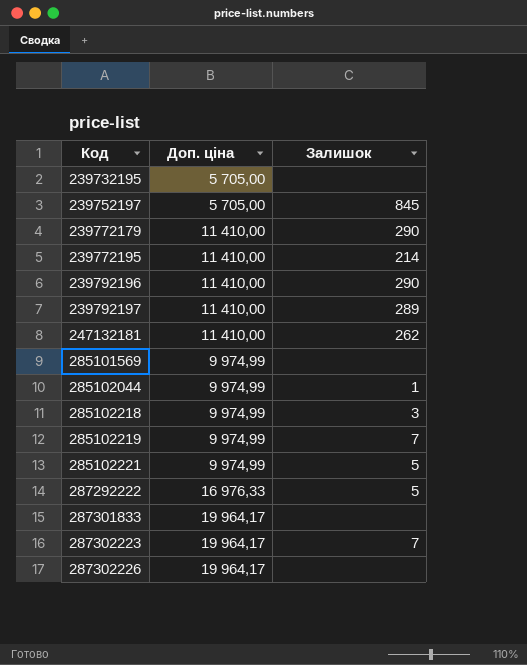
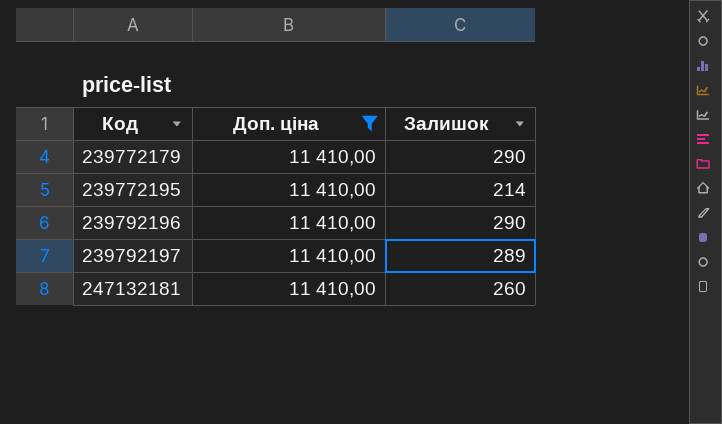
filter: none -> Доп. ціна = 11 410,00
247132181 | Залишок: 262 -> 260

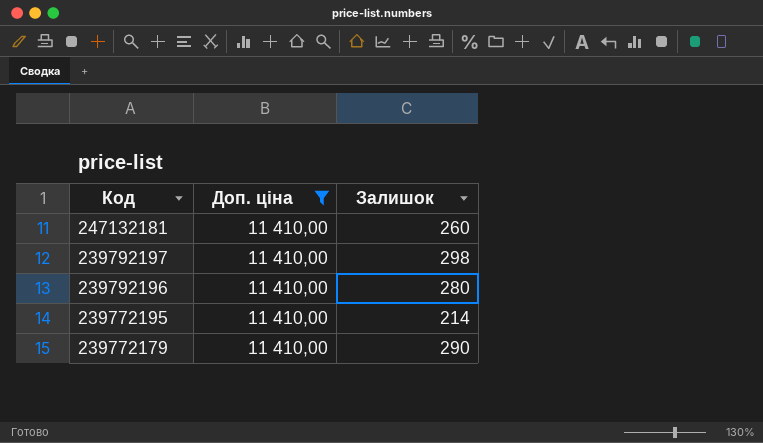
row order: Код ascending -> Код descending
239792197 | Залишок: 289 -> 298
239792196 | Залишок: 290 -> 280

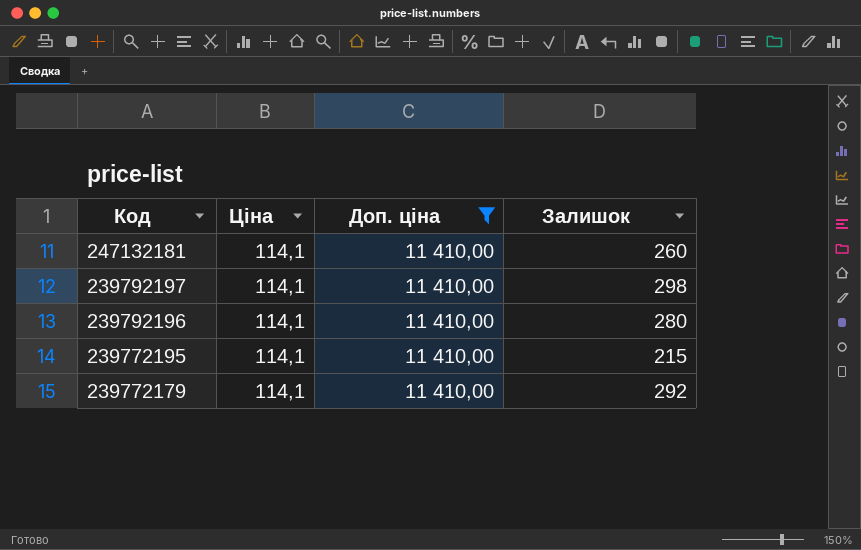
column Ціна | position: none -> 2
239772195 | Залишок: 214 -> 215
239772179 | Залишок: 290 -> 292

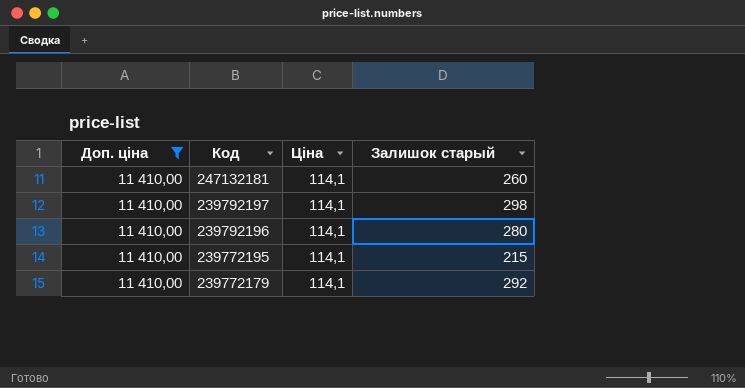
column Доп. ціна | position: 3 -> 1
column name: Залишок -> Залишок старый

